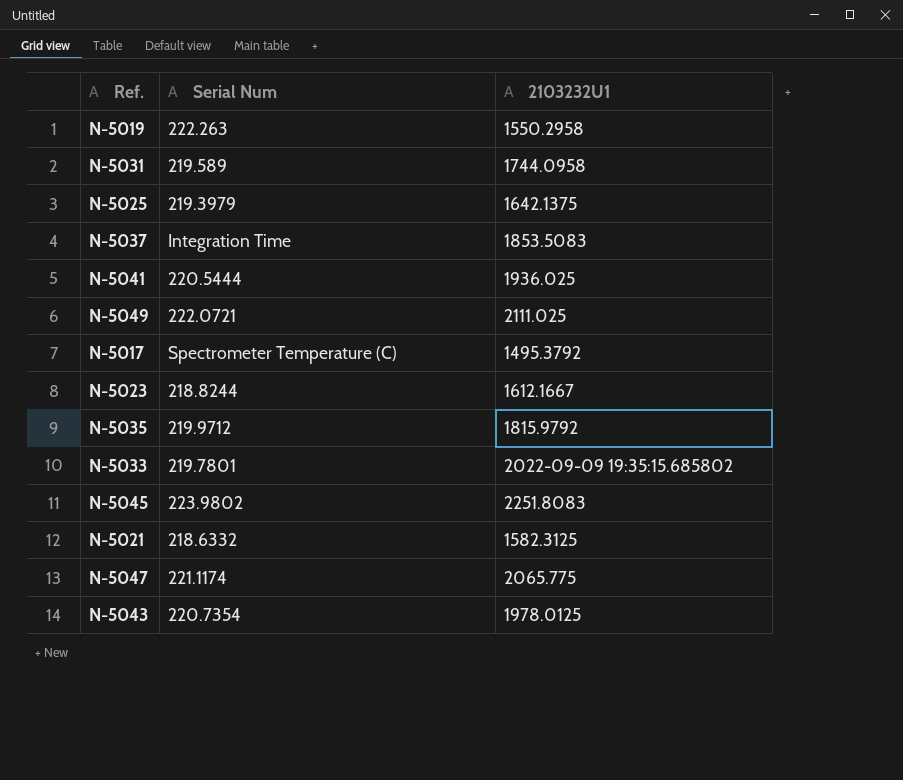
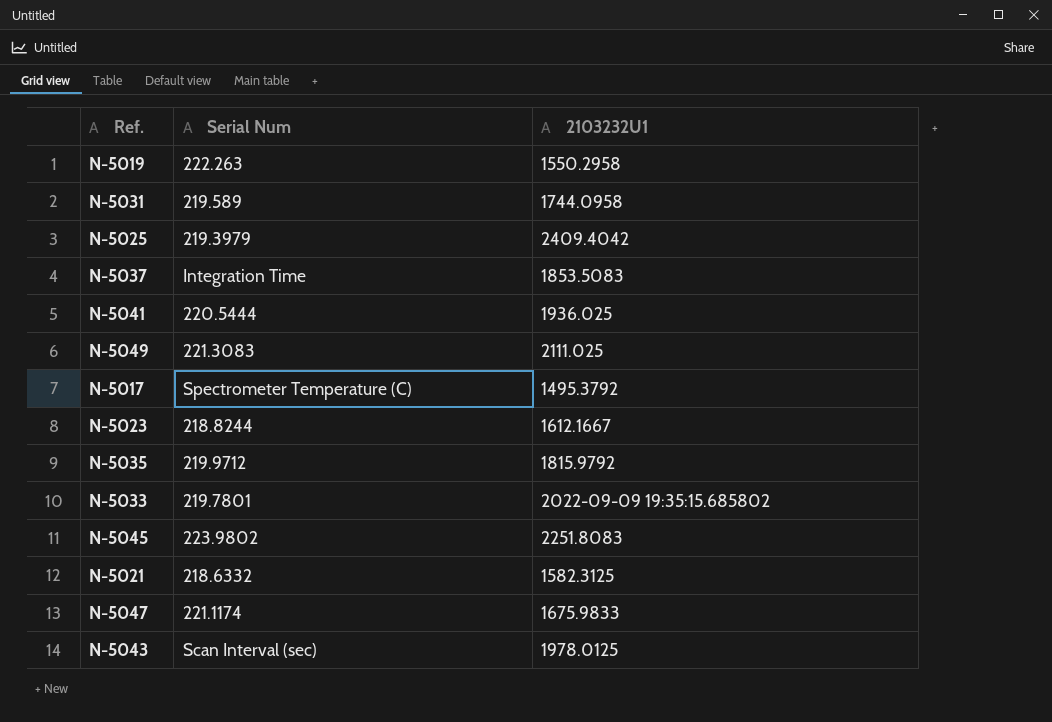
N-5025 | 2103232U1: 1642.1375 -> 2409.4042
N-5049 | Serial Num: 222.0721 -> 221.3083
N-5047 | 2103232U1: 2065.775 -> 1675.9833
N-5043 | Serial Num: 220.7354 -> Scan Interval (sec)

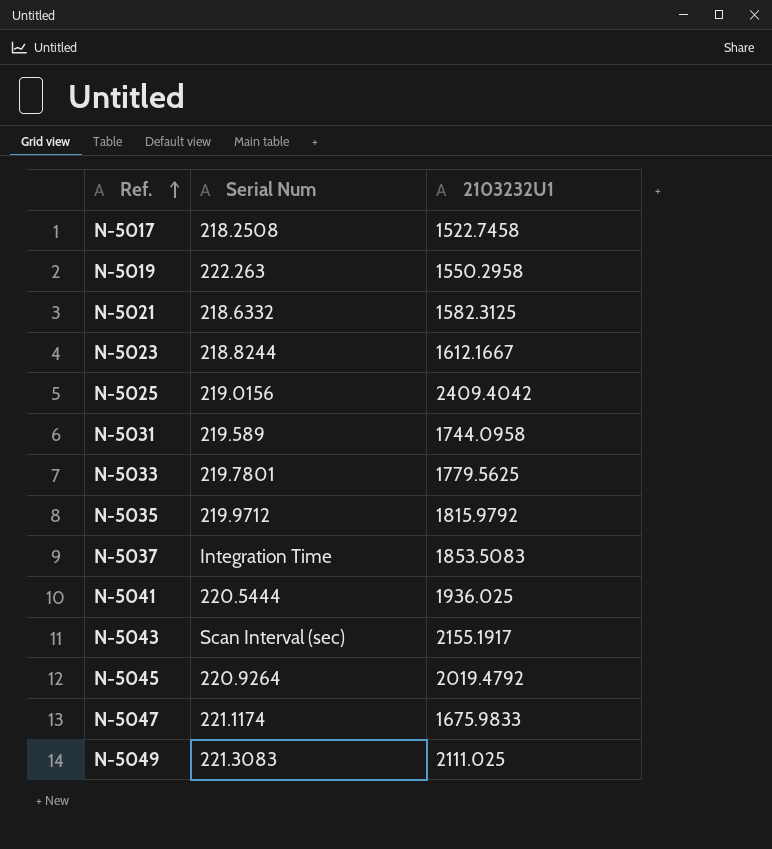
row order: none -> Ref. ascending
N-5017 | Serial Num: Spectrometer Temperature (C) -> 218.2508
N-5017 | 2103232U1: 1495.3792 -> 1522.7458
N-5025 | Serial Num: 219.3979 -> 219.0156
N-5033 | 2103232U1: 2022-09-09 19:35:15.685802 -> 1779.5625
N-5043 | 2103232U1: 1978.0125 -> 2155.1917
N-5045 | Serial Num: 223.9802 -> 220.9264
N-5045 | 2103232U1: 2251.8083 -> 2019.4792

